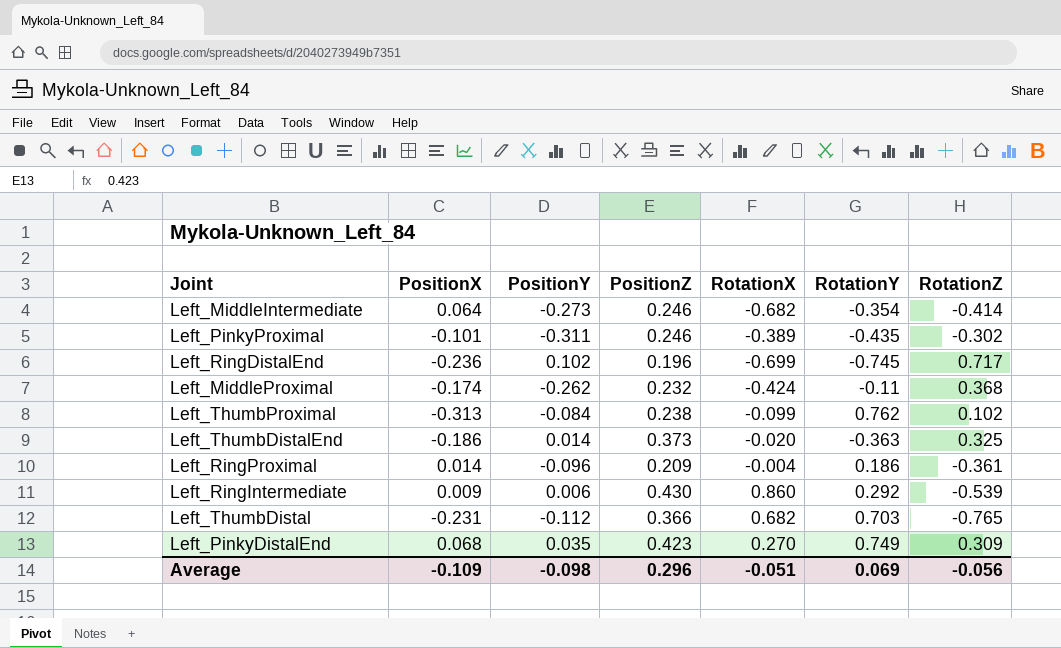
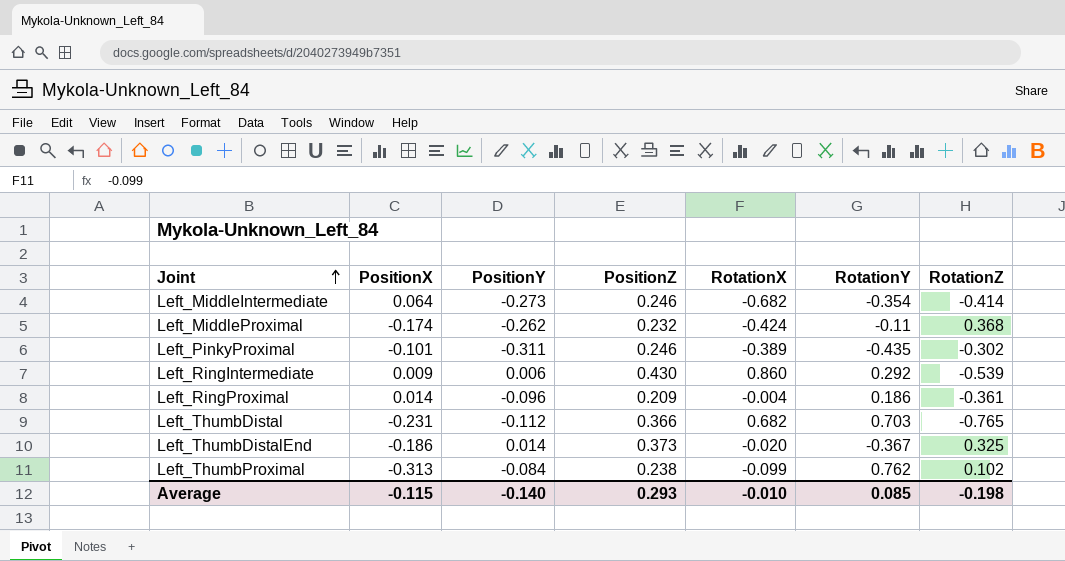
row order: none -> Joint ascending
row Left_RingDistalEnd: -0.236 | 0.102 | 0.196 | -0.699 | -0.745 | 0.717 -> none
row Left_PinkyDistalEnd: 0.068 | 0.035 | 0.423 | 0.270 | 0.749 | 0.309 -> none
Left_ThumbDistalEnd | RotationY: -0.363 -> -0.367
Average | PositionX: -0.109 -> -0.115
Average | PositionY: -0.098 -> -0.140
Average | PositionZ: 0.296 -> 0.293
Average | RotationX: -0.051 -> -0.010
Average | RotationY: 0.069 -> 0.085
Average | RotationZ: -0.056 -> -0.198

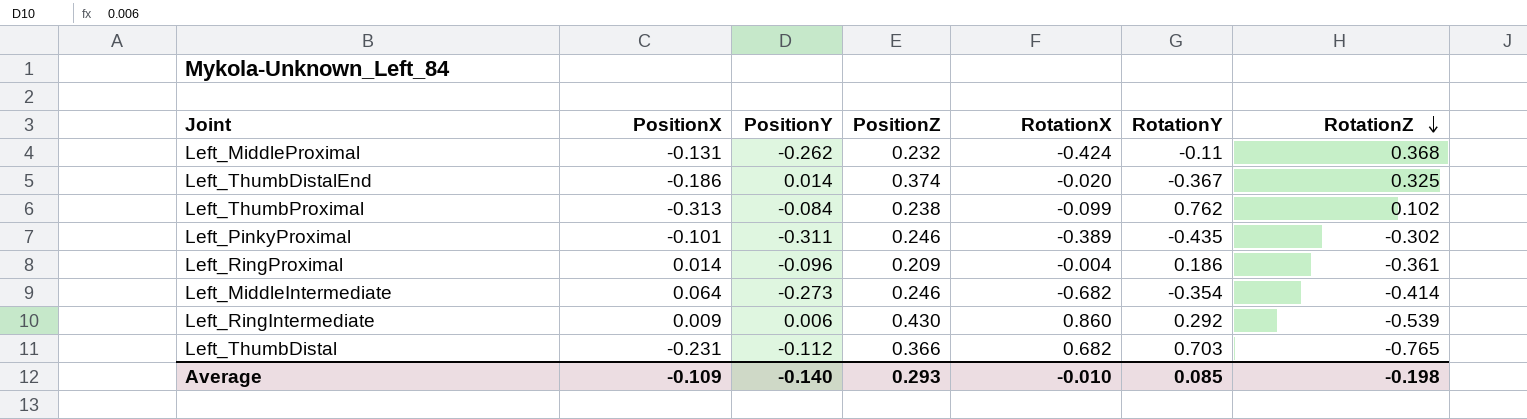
row order: Joint ascending -> RotationZ descending
Left_MiddleProximal | PositionX: -0.174 -> -0.131
Left_ThumbDistalEnd | PositionZ: 0.373 -> 0.374
Average | PositionX: -0.115 -> -0.109

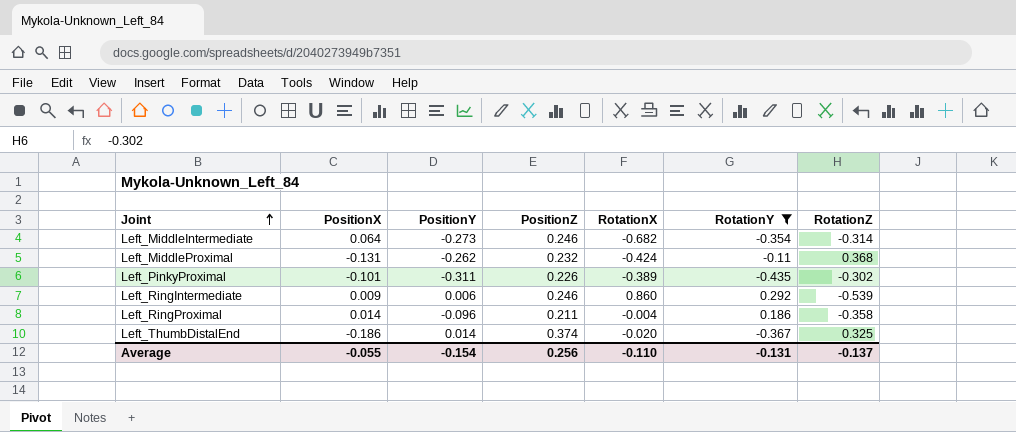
filter: none -> RotationY <= 0.292
row order: RotationZ descending -> Joint ascending
Left_MiddleIntermediate | RotationZ: -0.414 -> -0.314
Left_PinkyProximal | PositionZ: 0.246 -> 0.226
Left_RingIntermediate | PositionZ: 0.430 -> 0.246
Left_RingProximal | PositionZ: 0.209 -> 0.211
Left_RingProximal | RotationZ: -0.361 -> -0.358
Average | PositionX: -0.109 -> -0.055
Average | PositionY: -0.140 -> -0.154
Average | PositionZ: 0.293 -> 0.256
Average | RotationX: -0.010 -> -0.110
Average | RotationY: 0.085 -> -0.131
Average | RotationZ: -0.198 -> -0.137

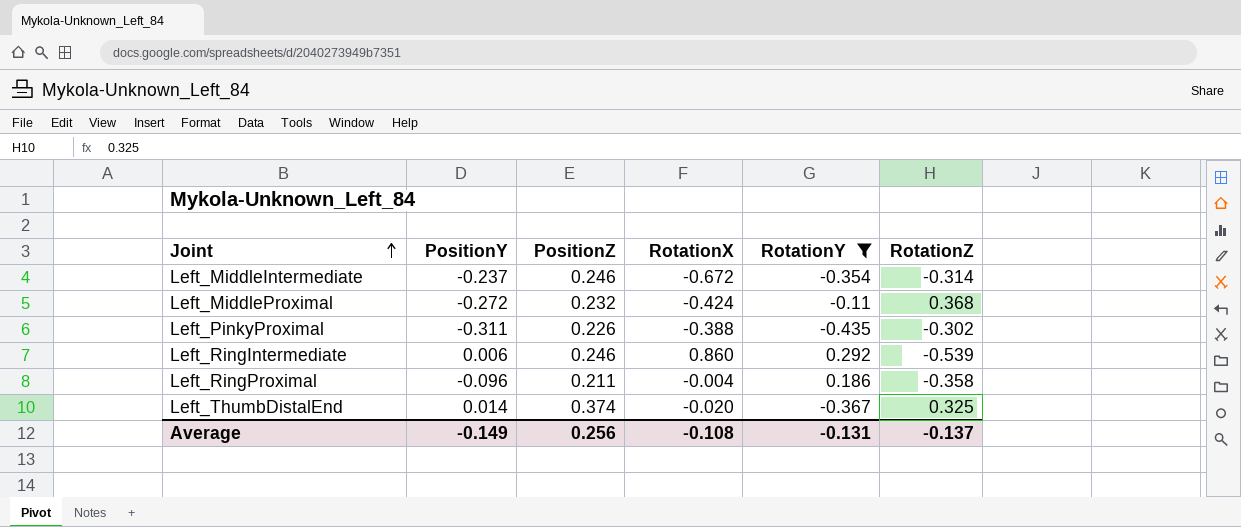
column PositionX | position: 2 -> none
Left_MiddleIntermediate | PositionY: -0.273 -> -0.237
Left_MiddleIntermediate | RotationX: -0.682 -> -0.672
Left_MiddleProximal | PositionY: -0.262 -> -0.272
Left_PinkyProximal | RotationX: -0.389 -> -0.388
Average | PositionY: -0.154 -> -0.149
Average | RotationX: -0.110 -> -0.108

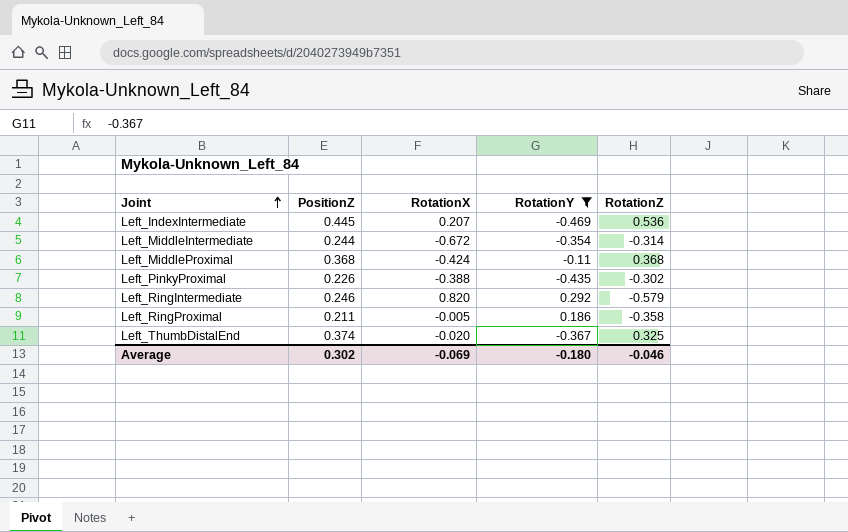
column PositionY | position: 2 -> none
row Left_IndexIntermediate: none -> 0.445 | 0.207 | -0.469 | 0.536
Left_MiddleIntermediate | PositionZ: 0.246 -> 0.244
Left_MiddleProximal | PositionZ: 0.232 -> 0.368
Left_RingIntermediate | RotationX: 0.860 -> 0.820
Left_RingIntermediate | RotationZ: -0.539 -> -0.579
Left_RingProximal | RotationX: -0.004 -> -0.005
Average | PositionZ: 0.256 -> 0.302
Average | RotationX: -0.108 -> -0.069
Average | RotationY: -0.131 -> -0.180
Average | RotationZ: -0.137 -> -0.046

